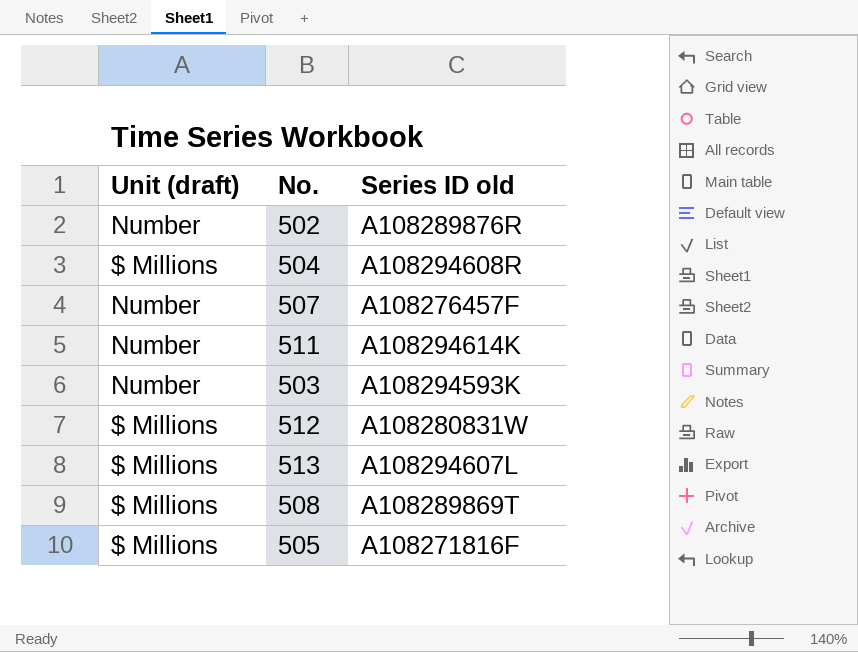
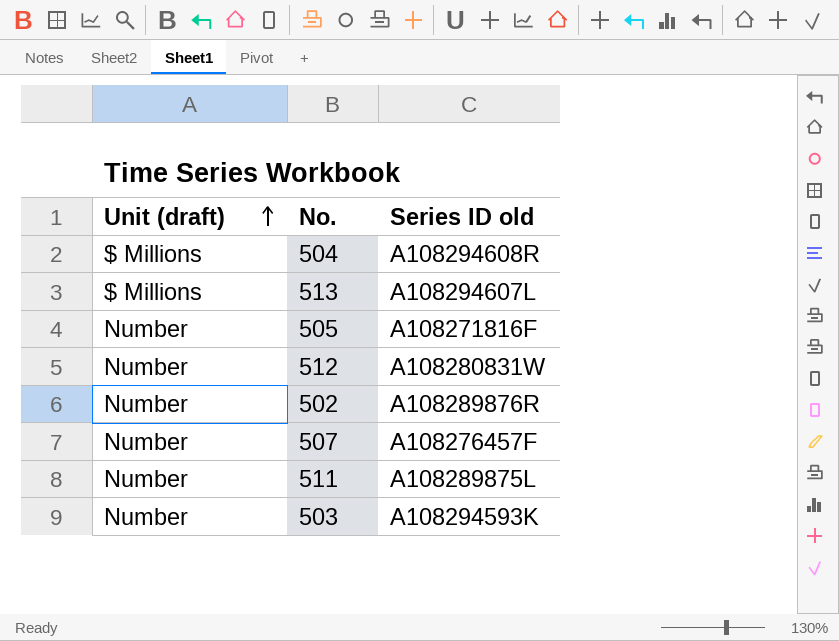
row order: none -> Unit (draft) ascending
row 508: $ Millions | A108289869T -> none
505 | Unit (draft): $ Millions -> Number
512 | Unit (draft): $ Millions -> Number
511 | Series ID old: A108294614K -> A108289875L

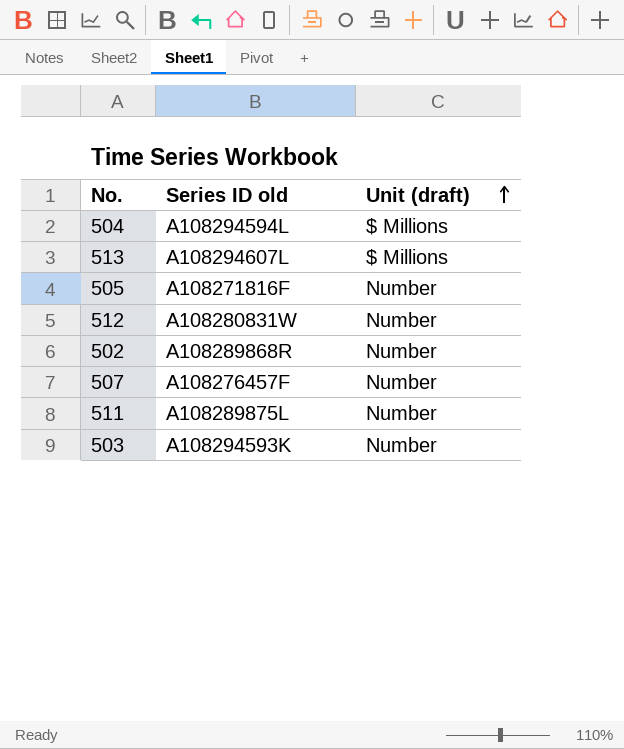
column Unit (draft) | position: 1 -> 3
504 | Series ID old: A108294608R -> A108294594L
502 | Series ID old: A108289876R -> A108289868R

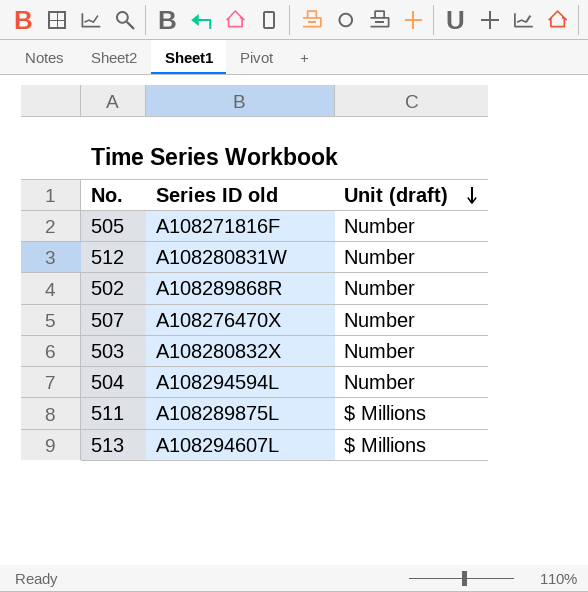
row order: Unit (draft) ascending -> Unit (draft) descending
507 | Series ID old: A108276457F -> A108276470X
503 | Series ID old: A108294593K -> A108280832X
504 | Unit (draft): $ Millions -> Number
511 | Unit (draft): Number -> $ Millions

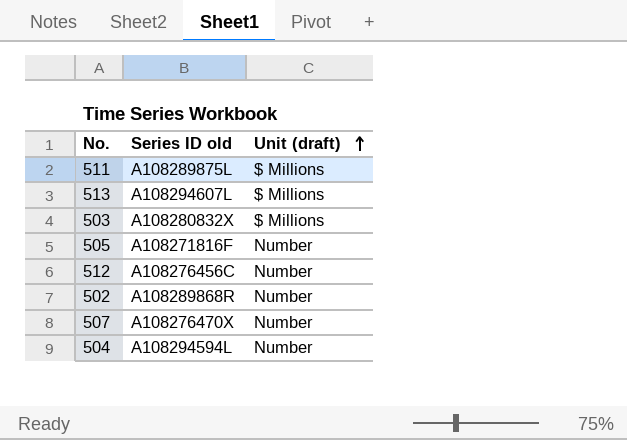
row order: Unit (draft) descending -> Unit (draft) ascending
503 | Unit (draft): Number -> $ Millions
512 | Series ID old: A108280831W -> A108276456C

